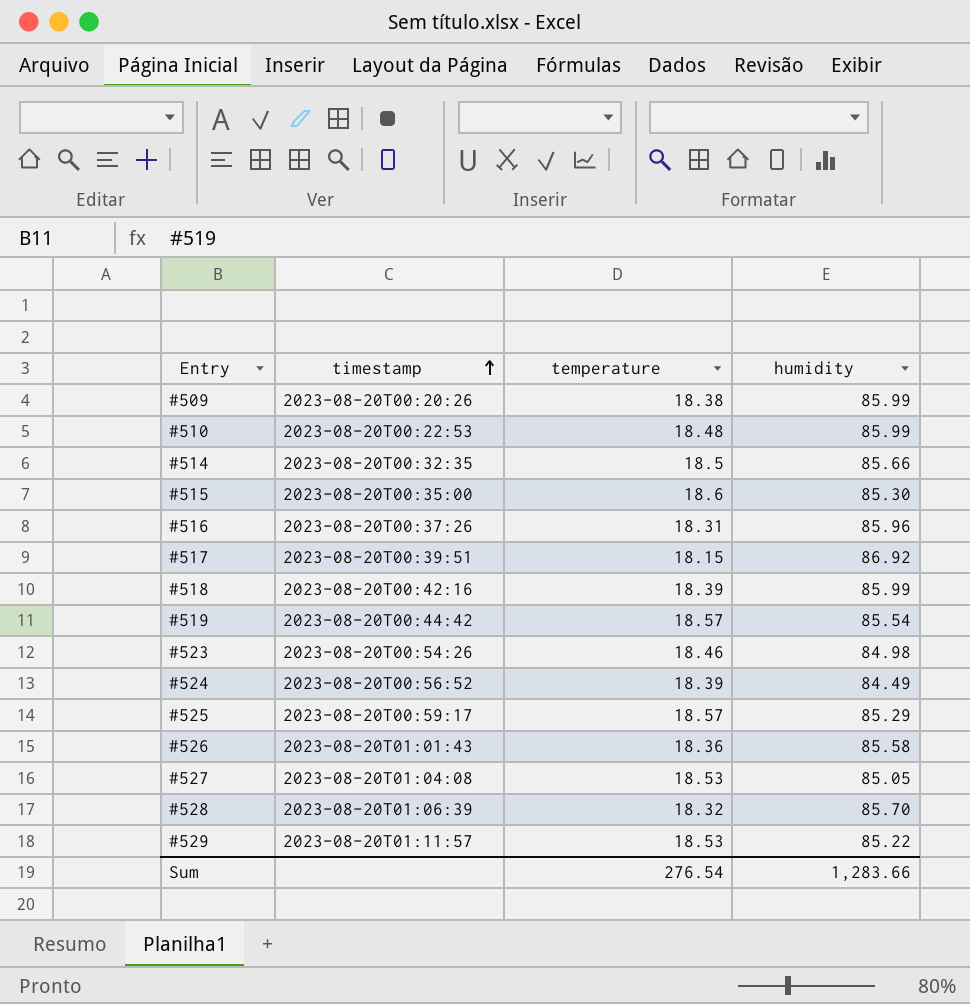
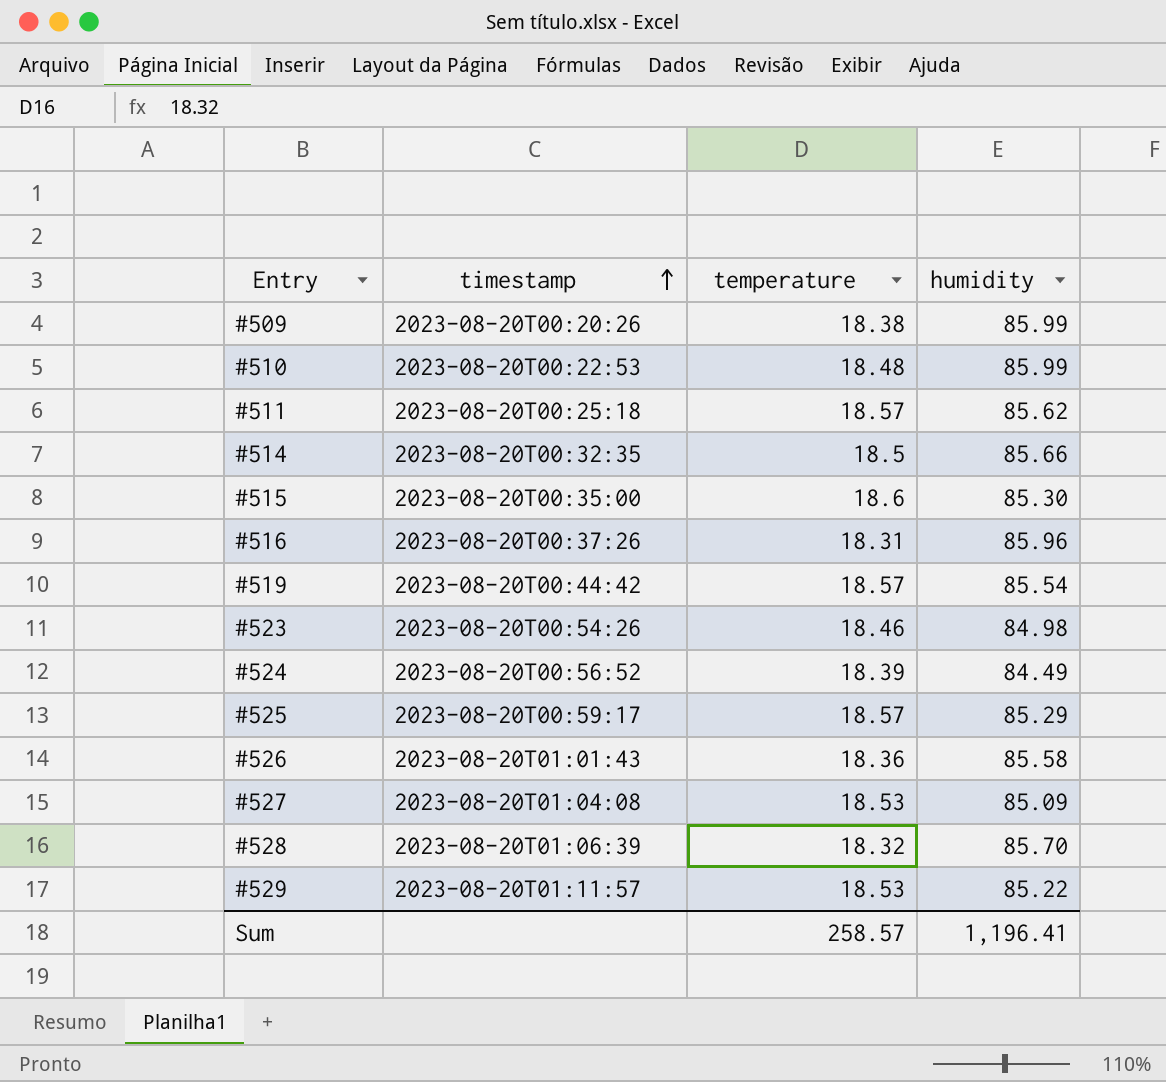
row #517: 2023-08-20T00:39:51 | 18.15 | 86.92 -> none
row #518: 2023-08-20T00:42:16 | 18.39 | 85.99 -> none
row #511: none -> 2023-08-20T00:25:18 | 18.57 | 85.62
#527 | humidity: 85.05 -> 85.09
Sum | temperature: 276.54 -> 258.57
Sum | humidity: 1,283.66 -> 1,196.41

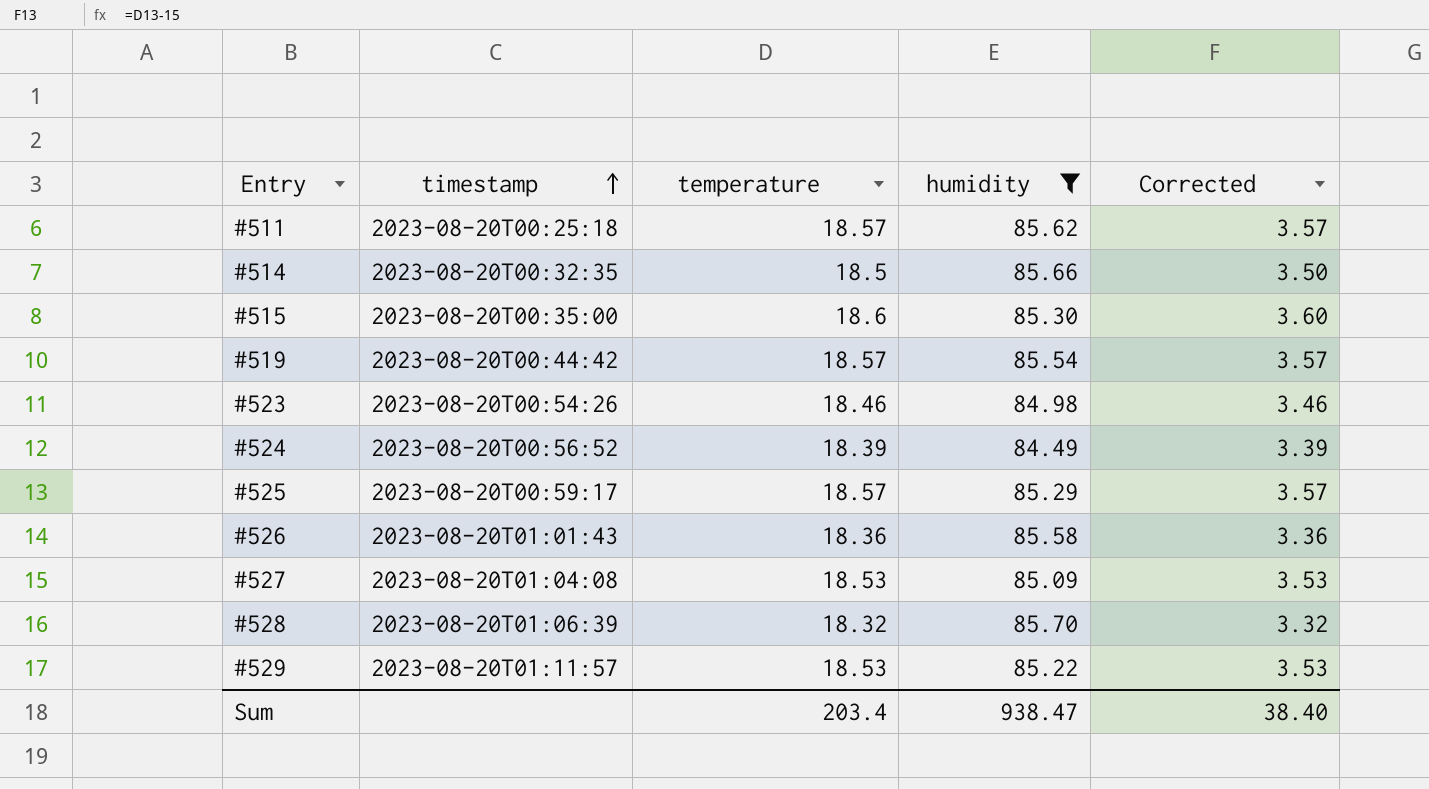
filter: none -> humidity <= 85.70
column Corrected | formula: none -> [temperature] - 15
Sum | temperature: 258.57 -> 203.4
Sum | humidity: 1,196.41 -> 938.47

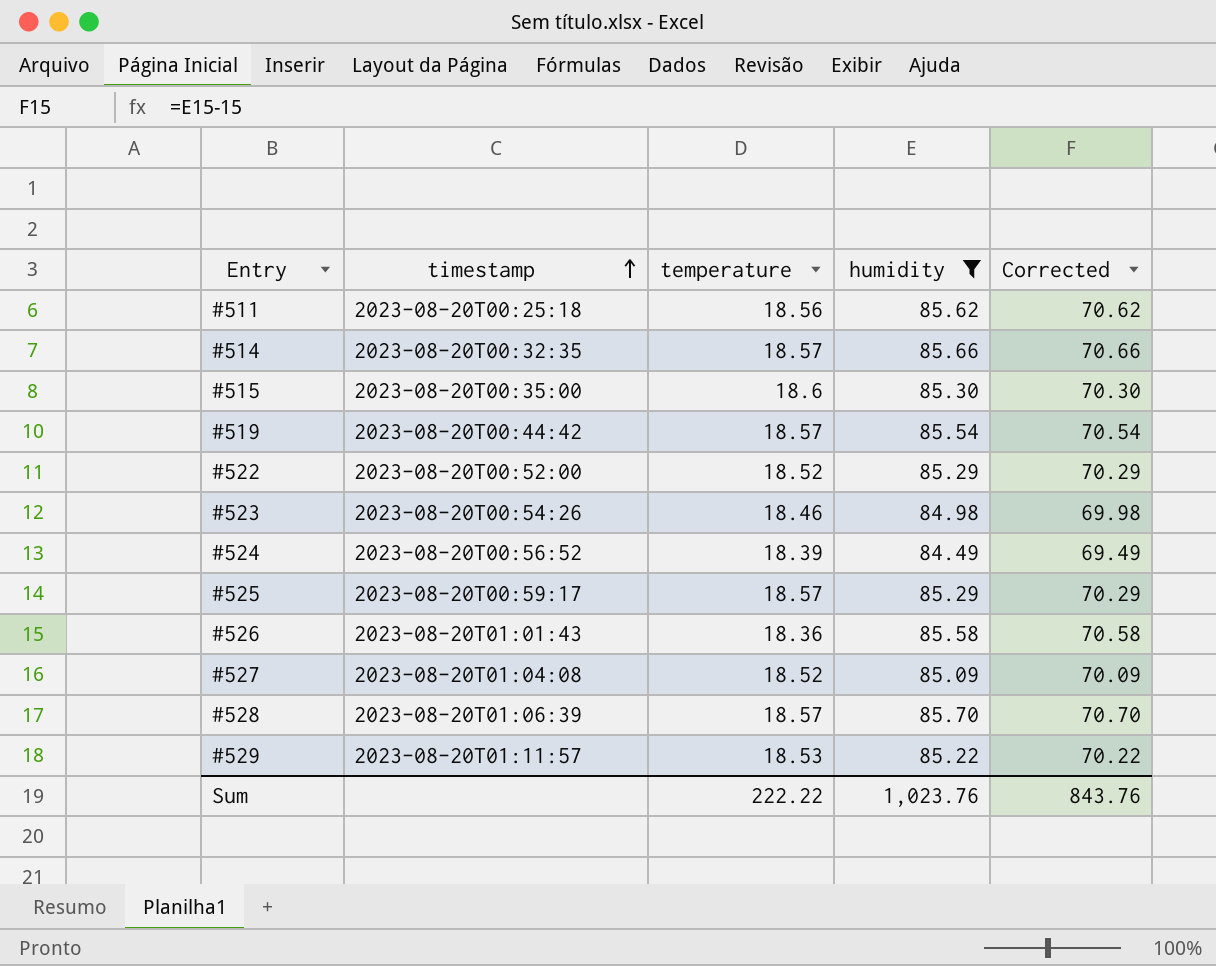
column Corrected | formula: [temperature] - 15 -> [humidity] - 15
#511 | temperature: 18.57 -> 18.56
#514 | temperature: 18.5 -> 18.57
row #522: none -> 2023-08-20T00:52:00 | 18.52 | 85.29 | 70.29
#527 | temperature: 18.53 -> 18.52
#528 | temperature: 18.32 -> 18.57
Sum | temperature: 203.4 -> 222.22
Sum | humidity: 938.47 -> 1,023.76
Sum | Corrected: 38.40 -> 843.76

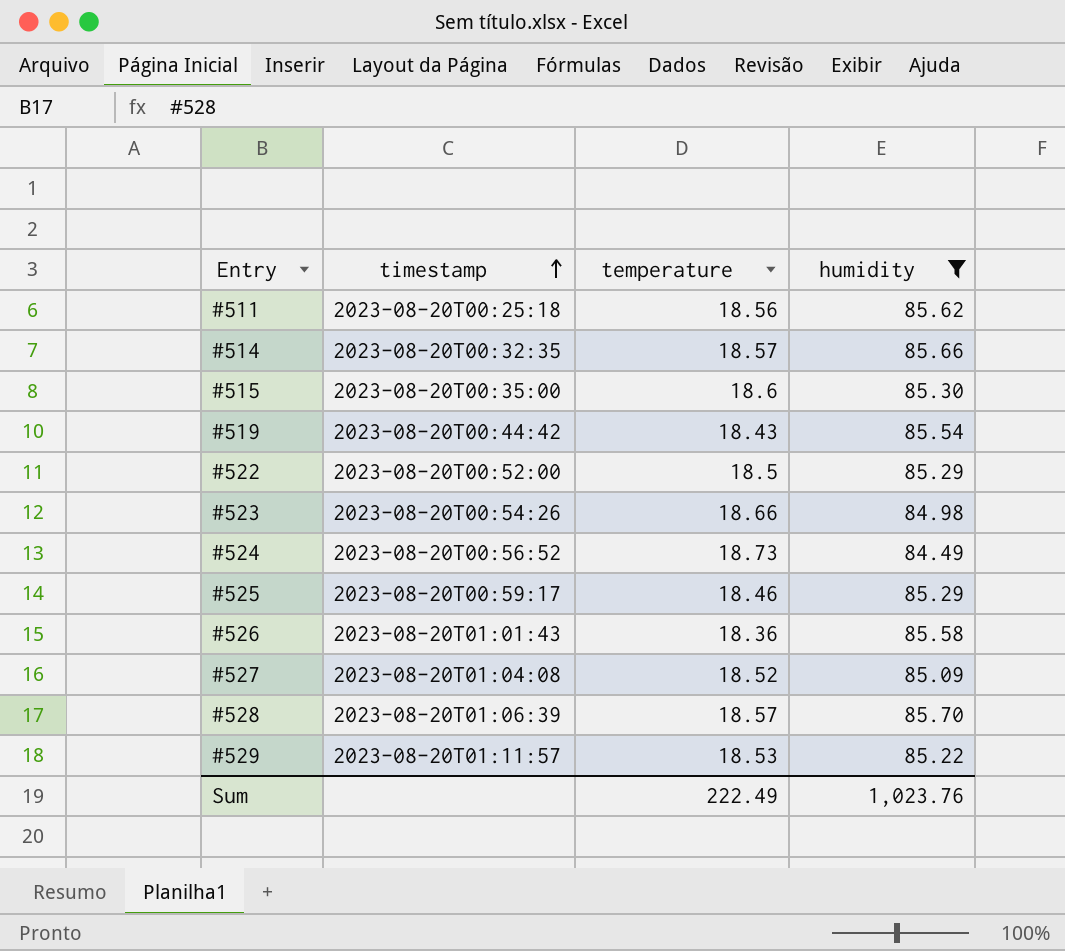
column Corrected | formula: [humidity] - 15 -> none
#519 | temperature: 18.57 -> 18.43
#522 | temperature: 18.52 -> 18.5
#523 | temperature: 18.46 -> 18.66
#524 | temperature: 18.39 -> 18.73
#525 | temperature: 18.57 -> 18.46
Sum | temperature: 222.22 -> 222.49

